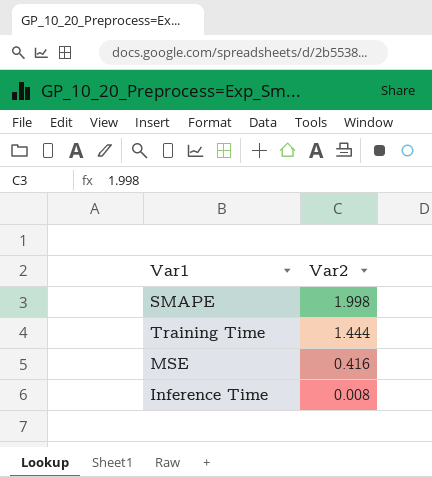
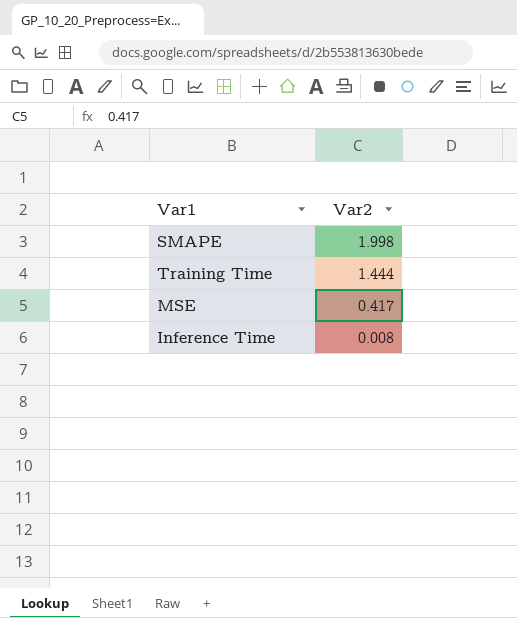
MSE | Var2: 0.416 -> 0.417

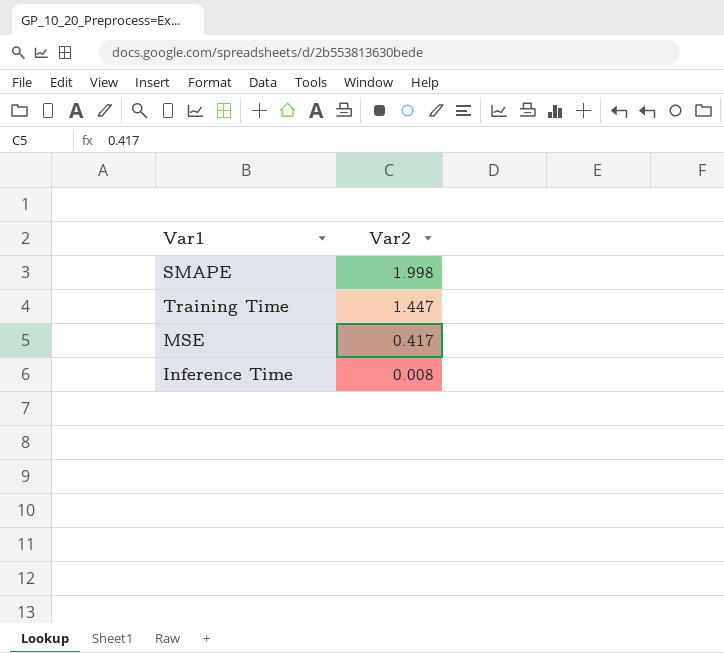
Training Time | Var2: 1.444 -> 1.447

